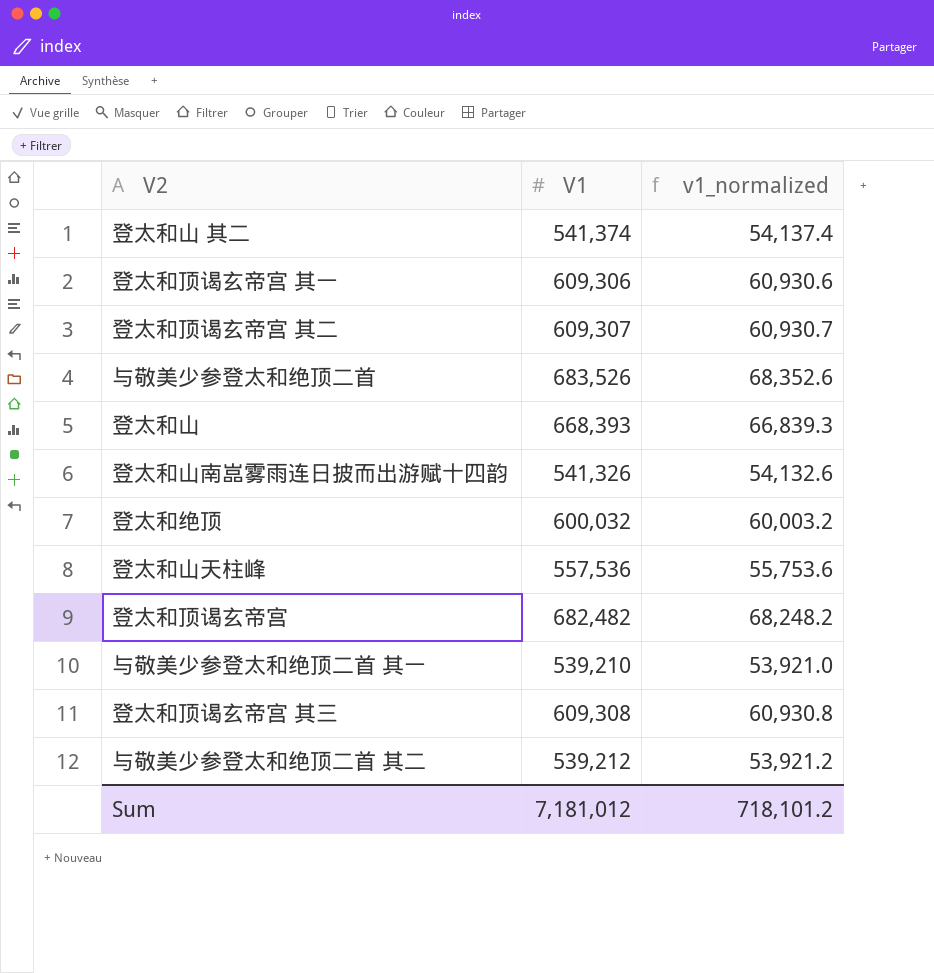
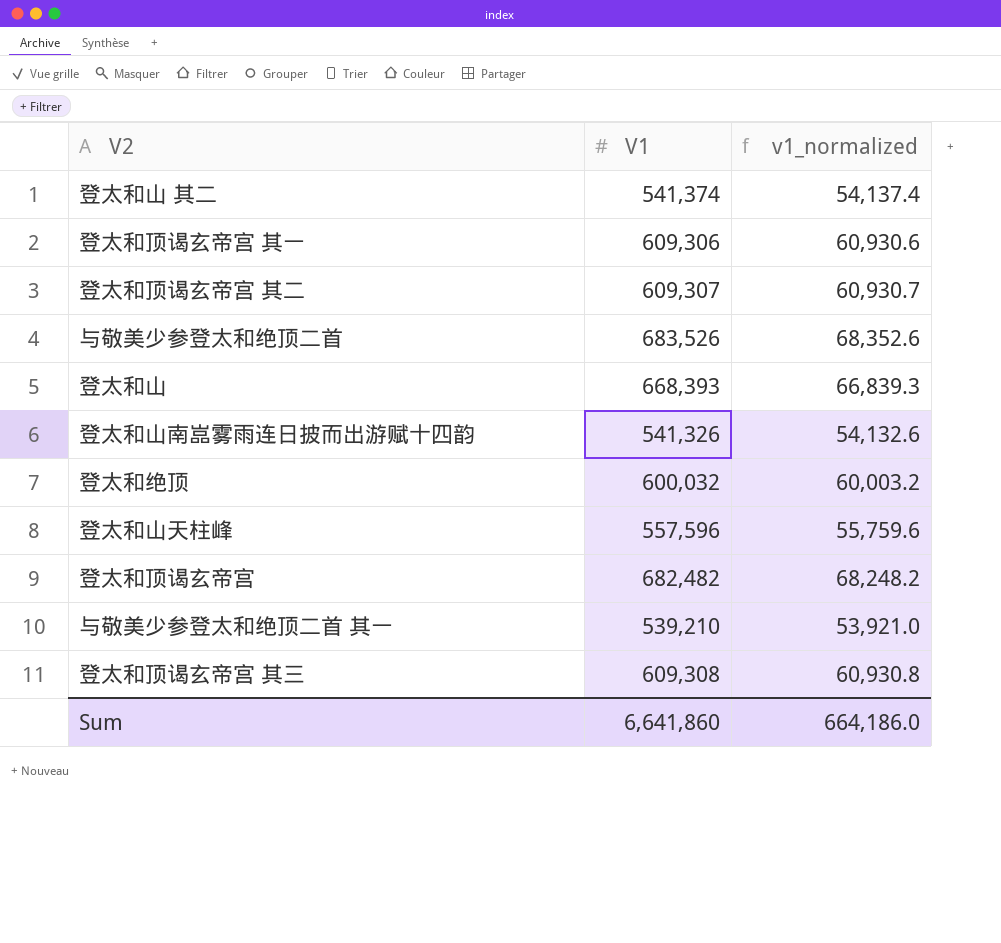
row 与敬美少参登太和绝顶二首 其二: 539,212 | 53,921.2 -> none
登太和山天柱峰 | V1: 557,536 -> 557,596
登太和山天柱峰 | v1_normalized: 55,753.6 -> 55,759.6
Sum | V1: 7,181,012 -> 6,641,860
Sum | v1_normalized: 718,101.2 -> 664,186.0

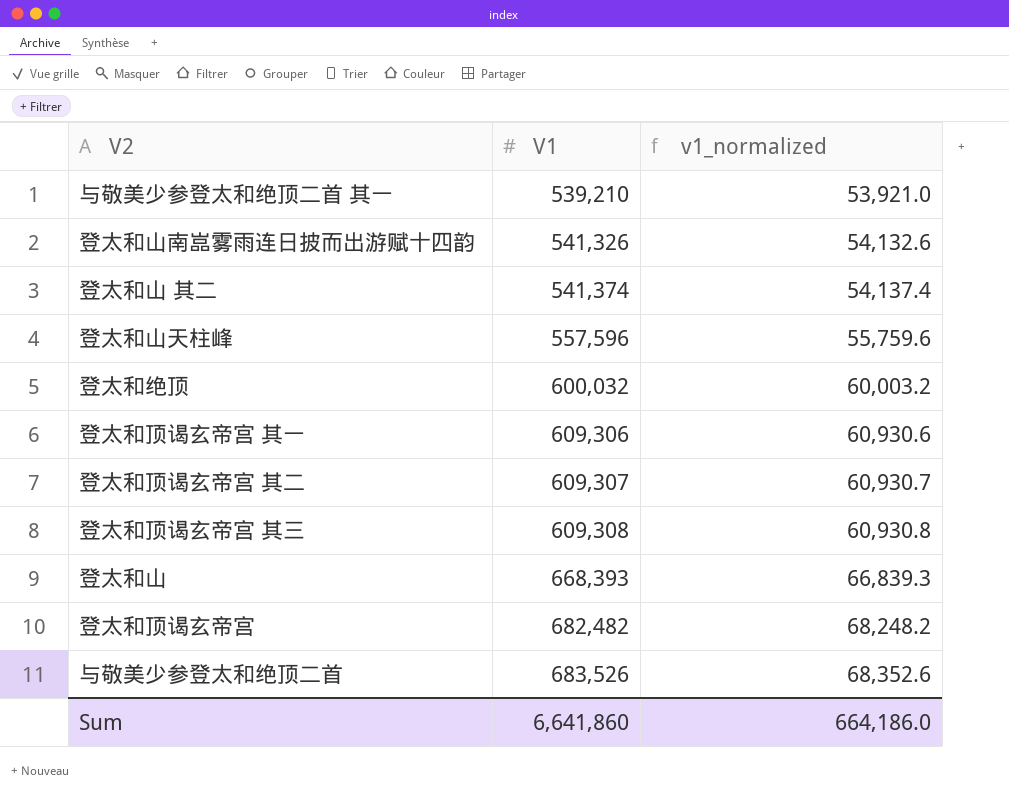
row order: none -> V1 ascending

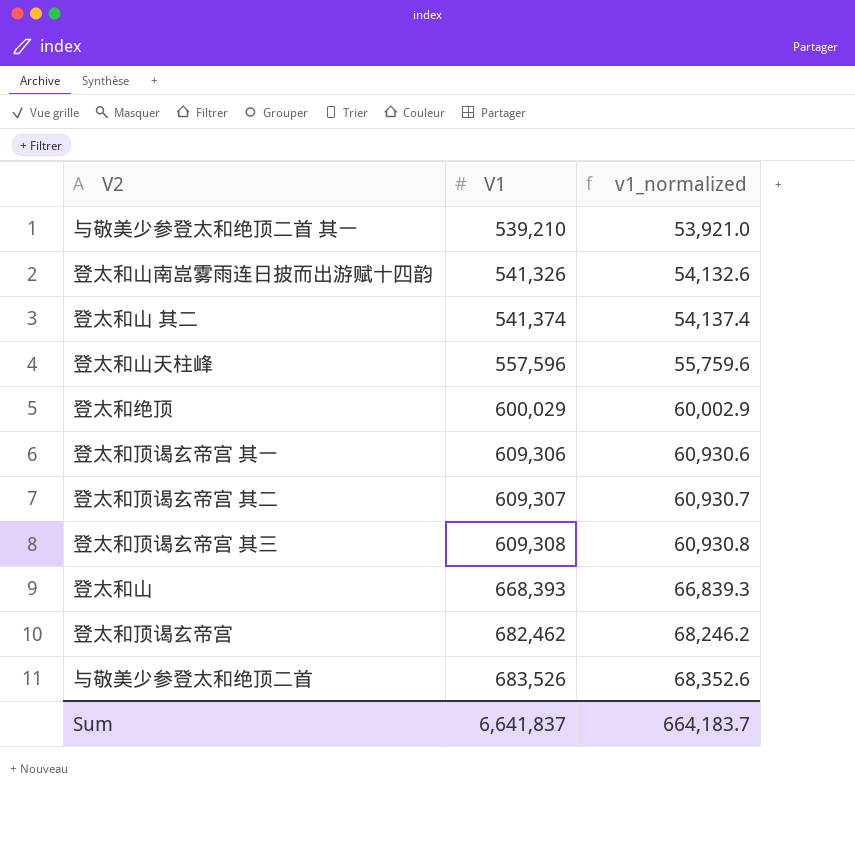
登太和绝顶 | V1: 600,032 -> 600,029
登太和绝顶 | v1_normalized: 60,003.2 -> 60,002.9
登太和顶谒玄帝宫 | V1: 682,482 -> 682,462
登太和顶谒玄帝宫 | v1_normalized: 68,248.2 -> 68,246.2
Sum | V1: 6,641,860 -> 6,641,837
Sum | v1_normalized: 664,186.0 -> 664,183.7

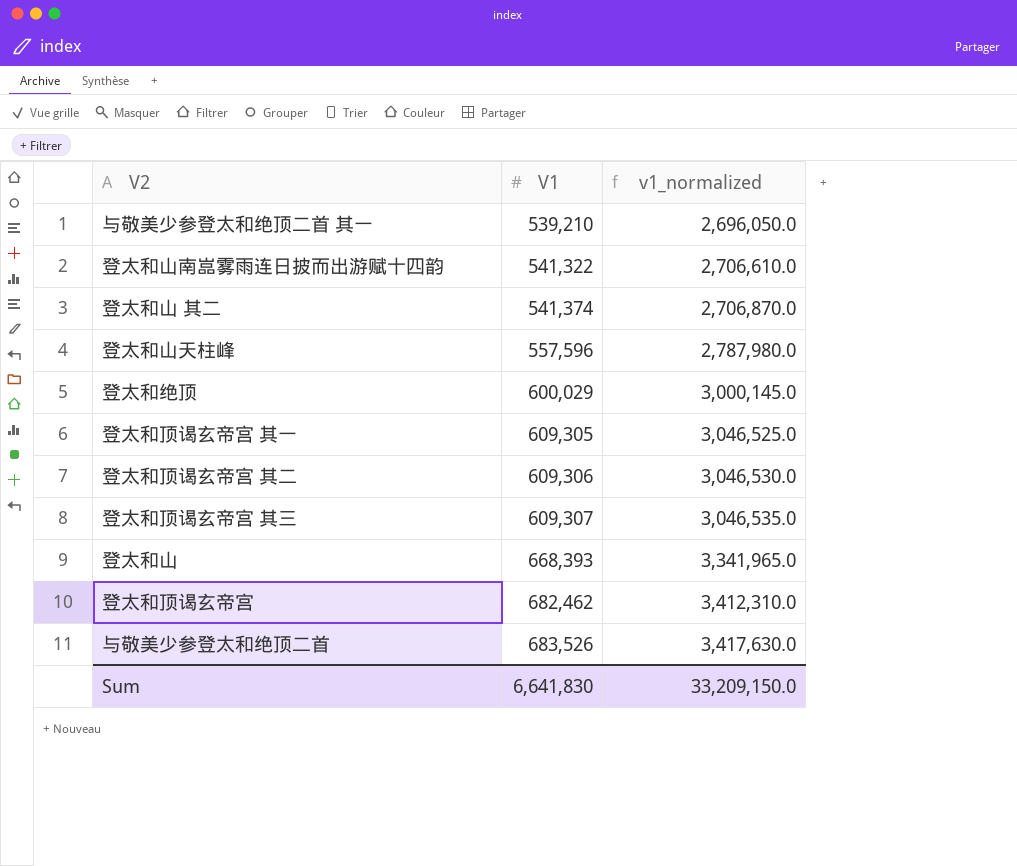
column v1_normalized | formula: [V1] * 0.1 -> [V1] * 5
登太和山南嵓雾雨连日披而出游赋十四韵 | V1: 541,326 -> 541,322
登太和顶谒玄帝宫 其一 | V1: 609,306 -> 609,305
登太和顶谒玄帝宫 其二 | V1: 609,307 -> 609,306
登太和顶谒玄帝宫 其三 | V1: 609,308 -> 609,307
Sum | V1: 6,641,837 -> 6,641,830
Sum | v1_normalized: 664,183.7 -> 33,209,150.0

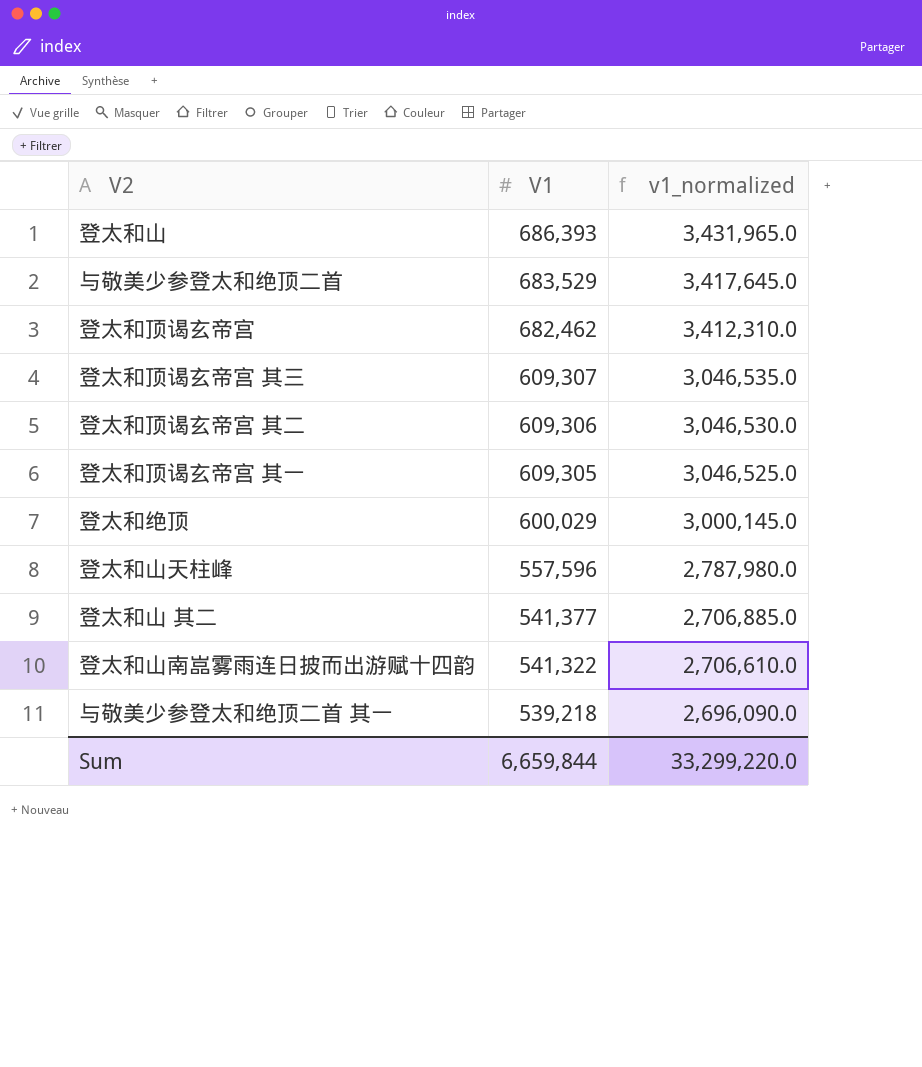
row order: V1 ascending -> V1 descending
登太和山 | V1: 668,393 -> 686,393
登太和山 | v1_normalized: 3,341,965.0 -> 3,431,965.0
与敬美少参登太和绝顶二首 | V1: 683,526 -> 683,529
与敬美少参登太和绝顶二首 | v1_normalized: 3,417,630.0 -> 3,417,645.0
登太和山 其二 | V1: 541,374 -> 541,377
登太和山 其二 | v1_normalized: 2,706,870.0 -> 2,706,885.0
与敬美少参登太和绝顶二首 其一 | V1: 539,210 -> 539,218
与敬美少参登太和绝顶二首 其一 | v1_normalized: 2,696,050.0 -> 2,696,090.0
Sum | V1: 6,641,830 -> 6,659,844
Sum | v1_normalized: 33,209,150.0 -> 33,299,220.0

